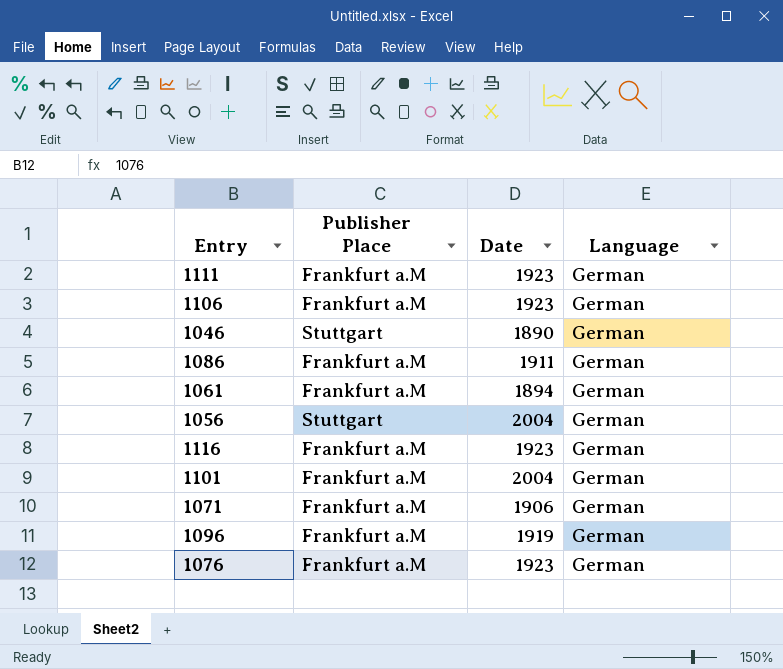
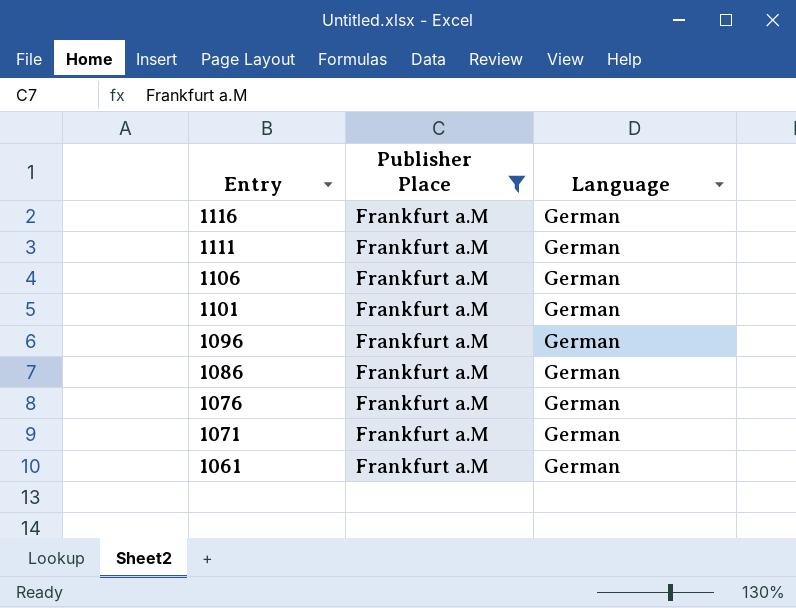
filter: none -> Publisher Place = Frankfurt a.M
row order: none -> Entry descending
column Date | position: 3 -> none

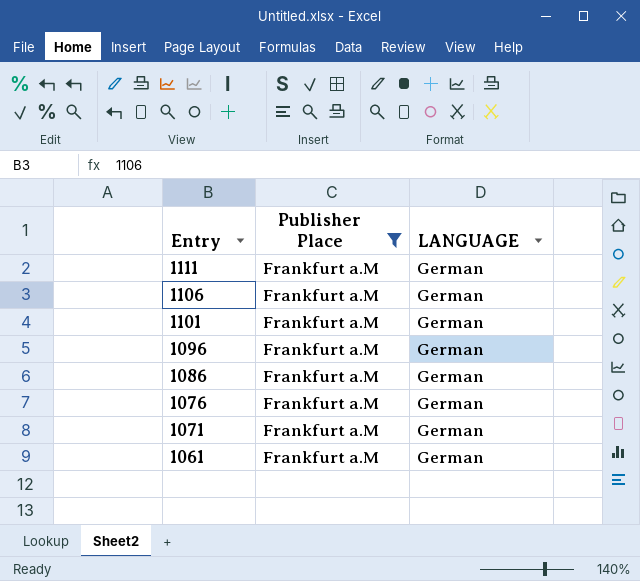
column name: Language -> LANGUAGE
row 1116: Frankfurt a.M | German -> none

